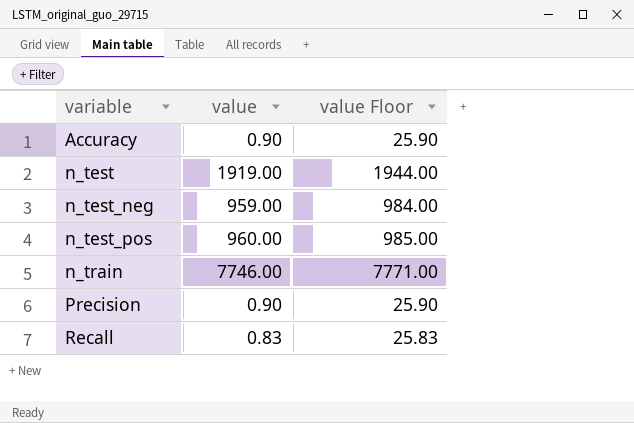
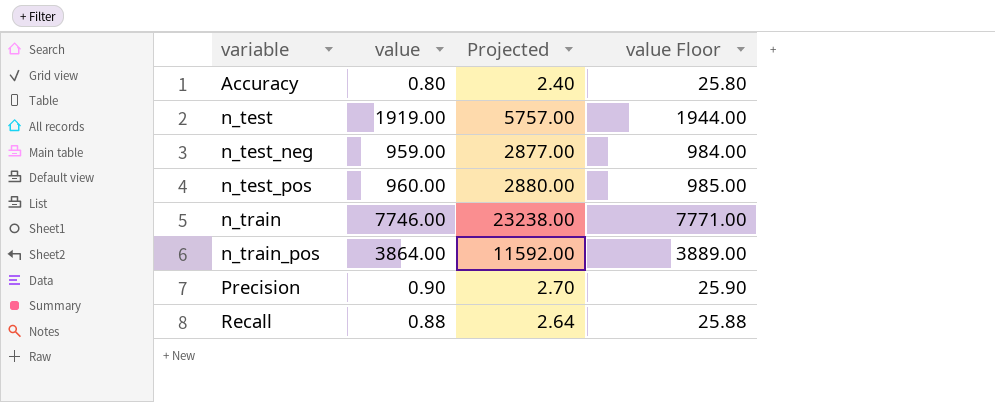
column Projected | formula: none -> [value] * 3
Accuracy | value: 0.90 -> 0.80
Accuracy | value Floor: 25.90 -> 25.80
row n_train_pos: none -> 3864.00 | 11592.00 | 3889.00
Recall | value: 0.83 -> 0.88
Recall | value Floor: 25.83 -> 25.88

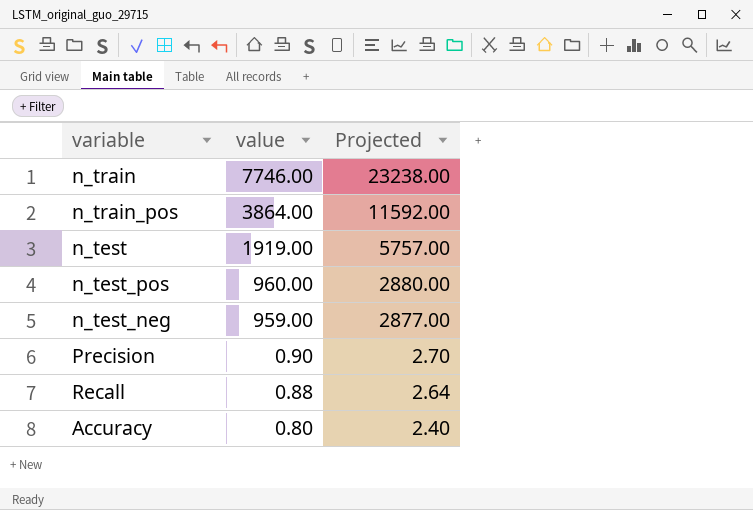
row order: variable ascending -> value descending
column value Floor | formula: [value] + 25 -> none

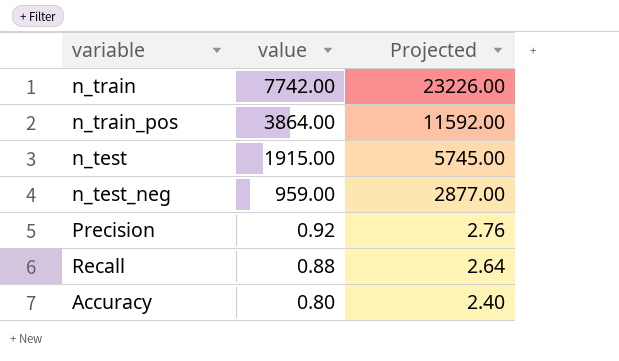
row n_test_pos: 960.00 | 2880.00 -> none
n_train | value: 7746.00 -> 7742.00
n_train | Projected: 23238.00 -> 23226.00
n_test | value: 1919.00 -> 1915.00
n_test | Projected: 5757.00 -> 5745.00
Precision | value: 0.90 -> 0.92
Precision | Projected: 2.70 -> 2.76

